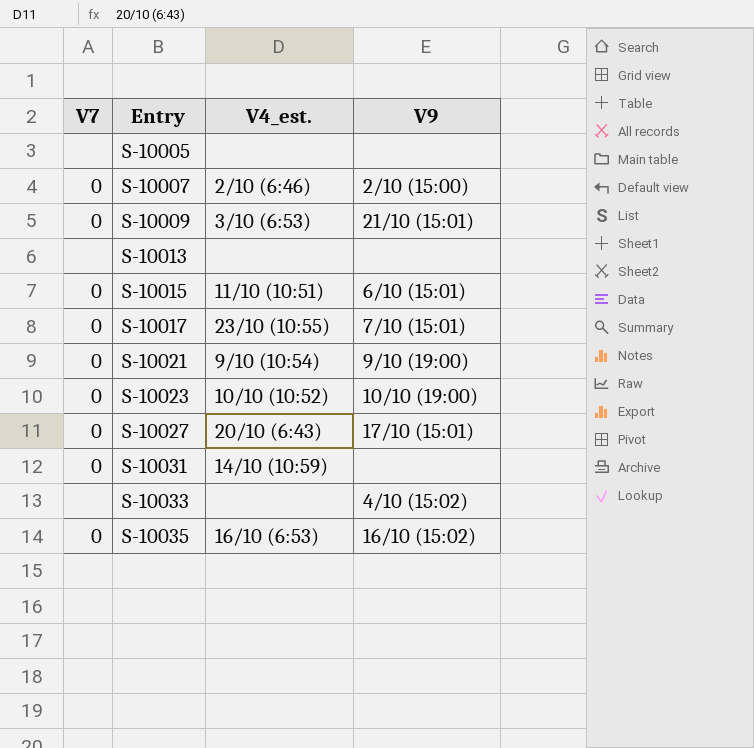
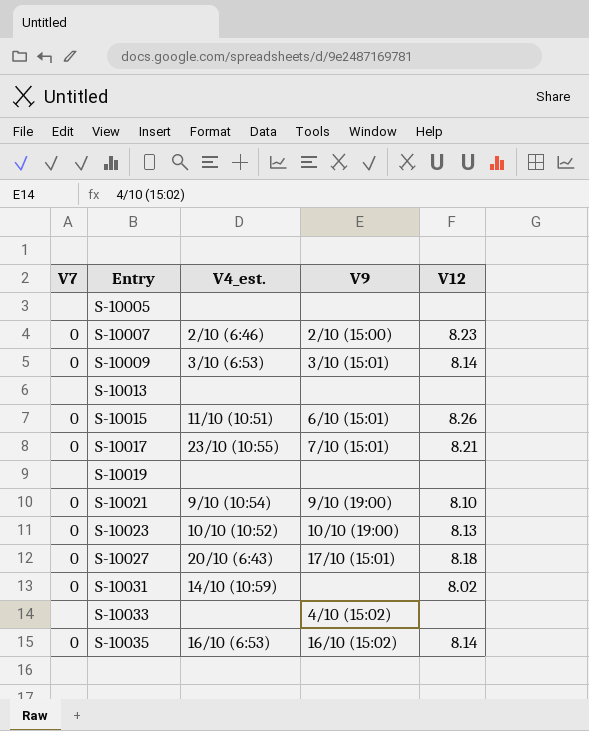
column V12 | position: none -> 5
S-10009 | V9: 21/10 (15:01) -> 3/10 (15:01)
row S-10019: none -> none | none | none | none

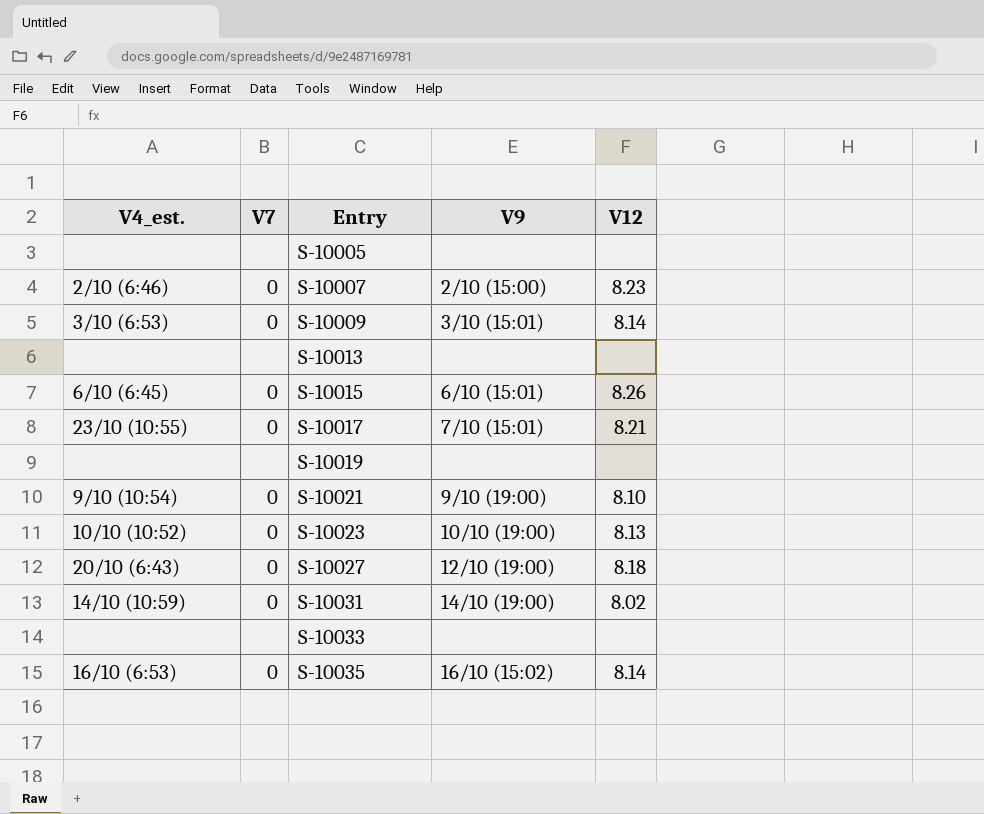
column V4_est. | position: 3 -> 1
S-10015 | V4_est.: 11/10 (10:51) -> 6/10 (6:45)
S-10027 | V9: 17/10 (15:01) -> 12/10 (19:00)
S-10031 | V9: none -> 14/10 (19:00)
S-10033 | V9: 4/10 (15:02) -> none

